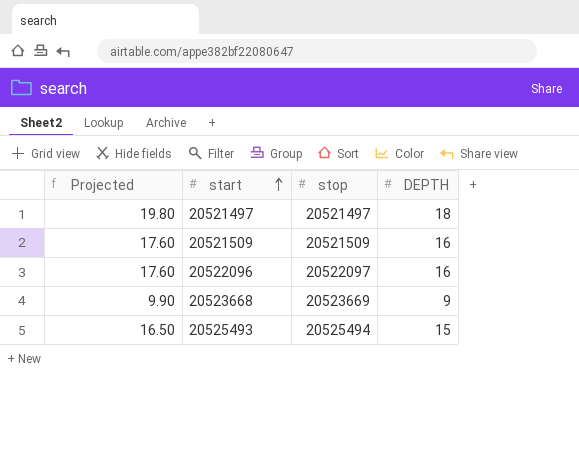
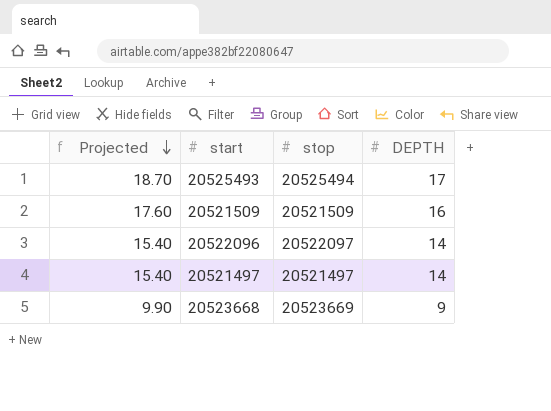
row order: start ascending -> Projected descending
20525493 | Projected: 16.50 -> 18.70
20525493 | DEPTH: 15 -> 17
20522096 | Projected: 17.60 -> 15.40
20522096 | DEPTH: 16 -> 14
20521497 | Projected: 19.80 -> 15.40
20521497 | DEPTH: 18 -> 14

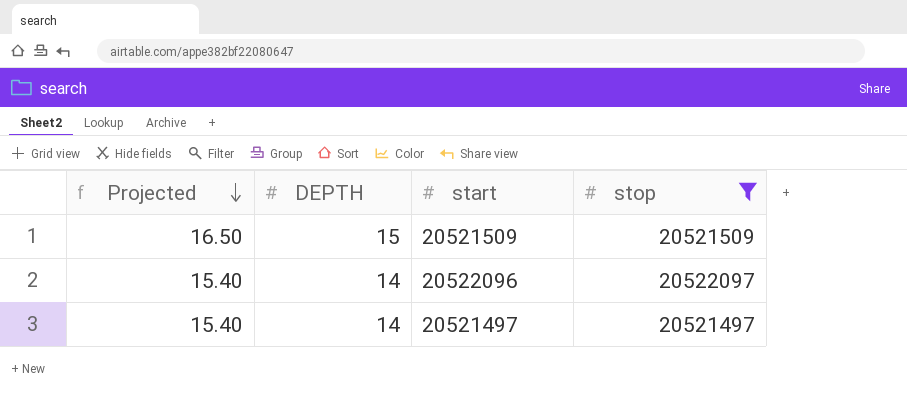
filter: none -> stop <= 20522097
column DEPTH | position: 4 -> 2
20521509 | Projected: 17.60 -> 16.50
20521509 | DEPTH: 16 -> 15

